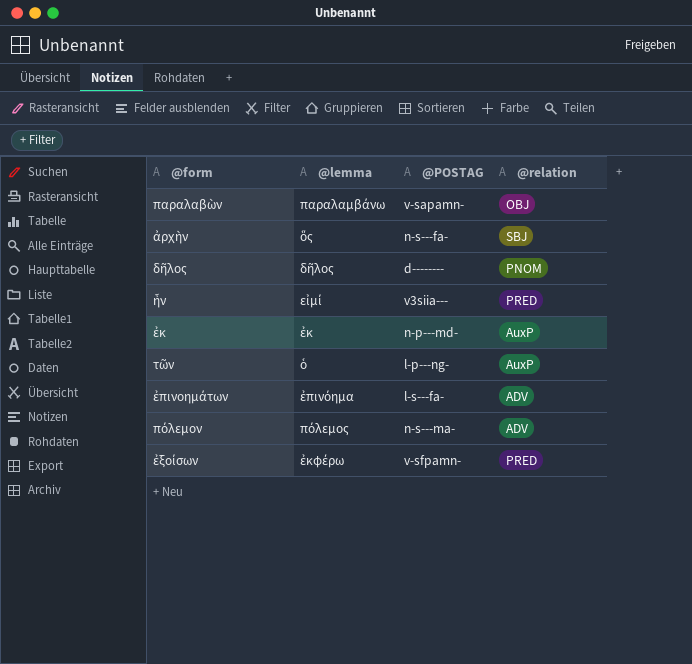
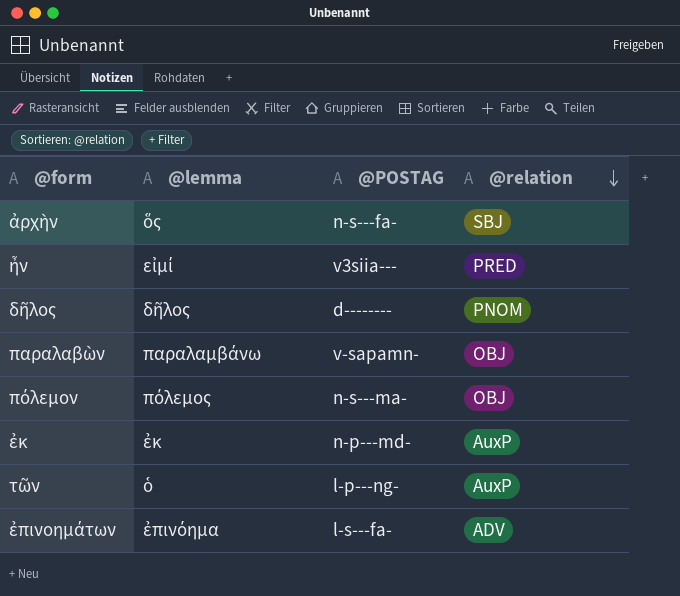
row order: none -> @relation descending
row ἐξοίσων: ἐκφέρω | v-sfpamn- | PRED -> none
πόλεμον | @relation: ADV -> OBJ

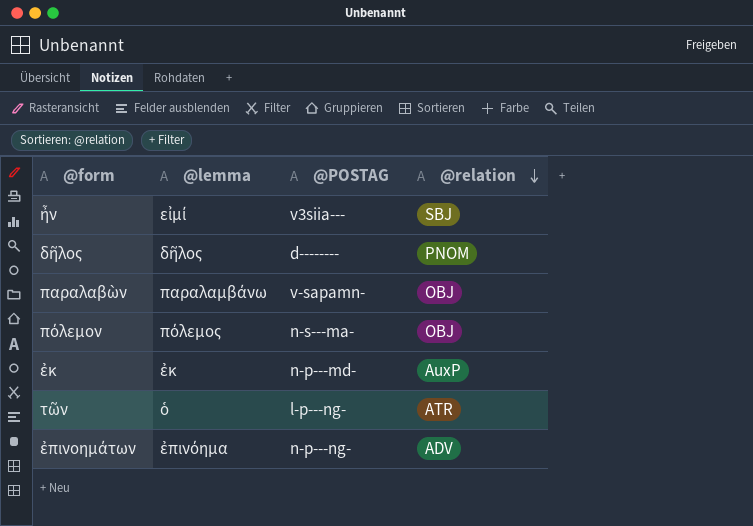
row ἀρχὴν: ὅς | n-s---fa- | SBJ -> none
ἦν | @relation: PRED -> SBJ
τῶν | @relation: AuxP -> ATR
ἐπινοημάτων | @POSTAG: l-s---fa- -> n-p---ng-

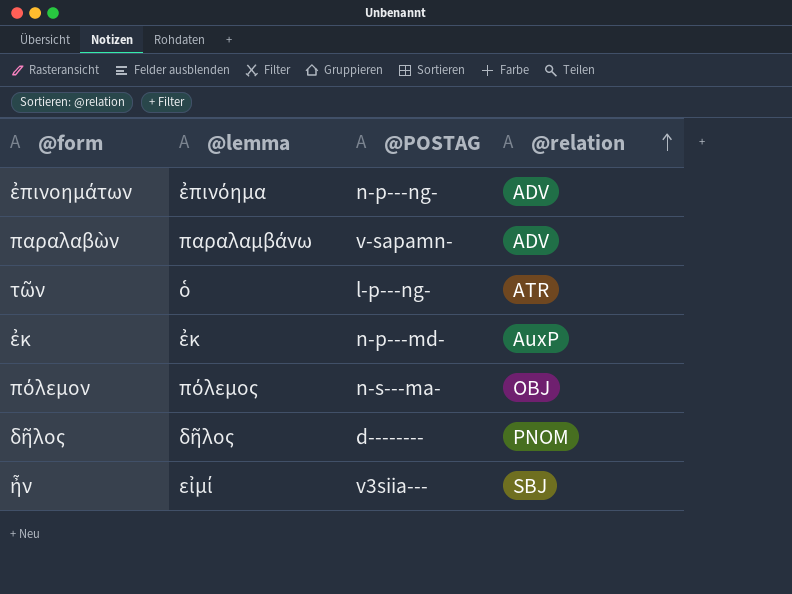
row order: @relation descending -> @relation ascending
παραλαβὼν | @relation: OBJ -> ADV

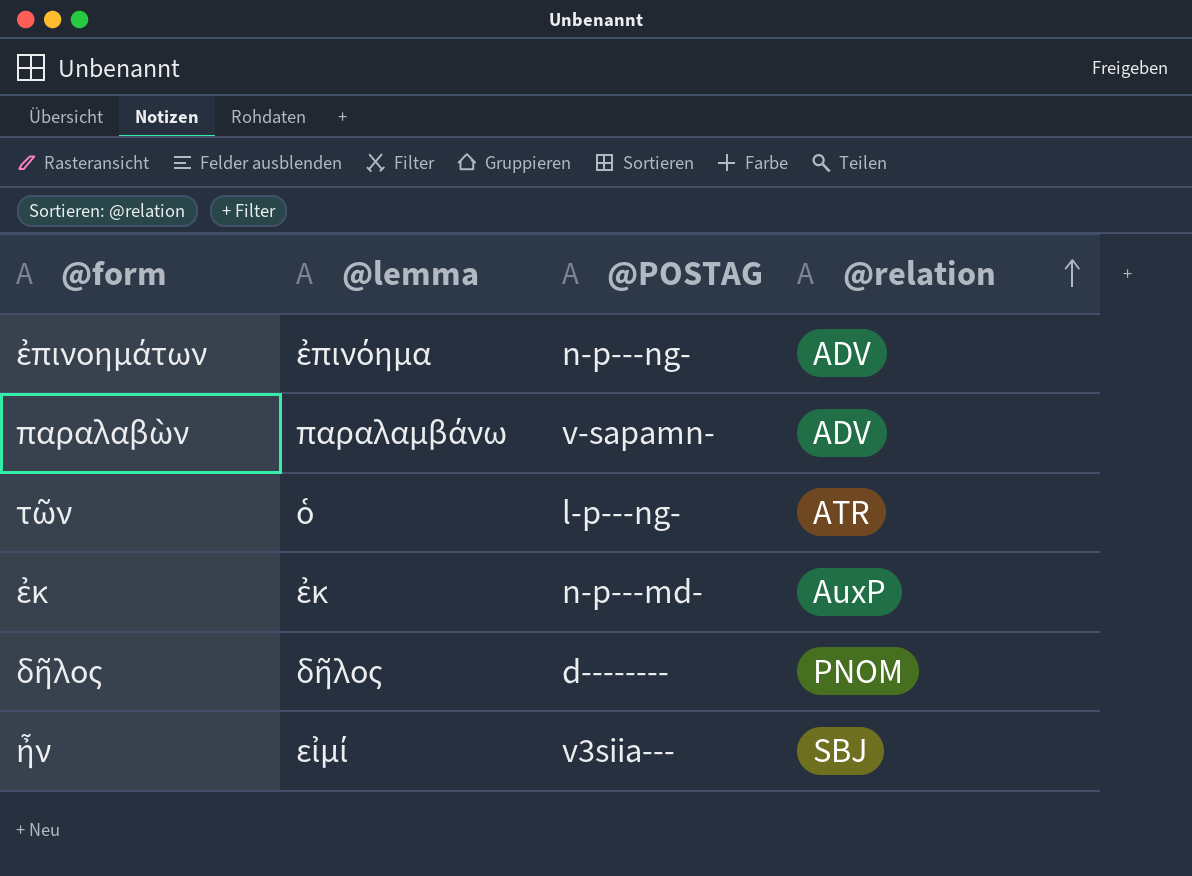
row πόλεμον: πόλεμος | n-s---ma- | OBJ -> none

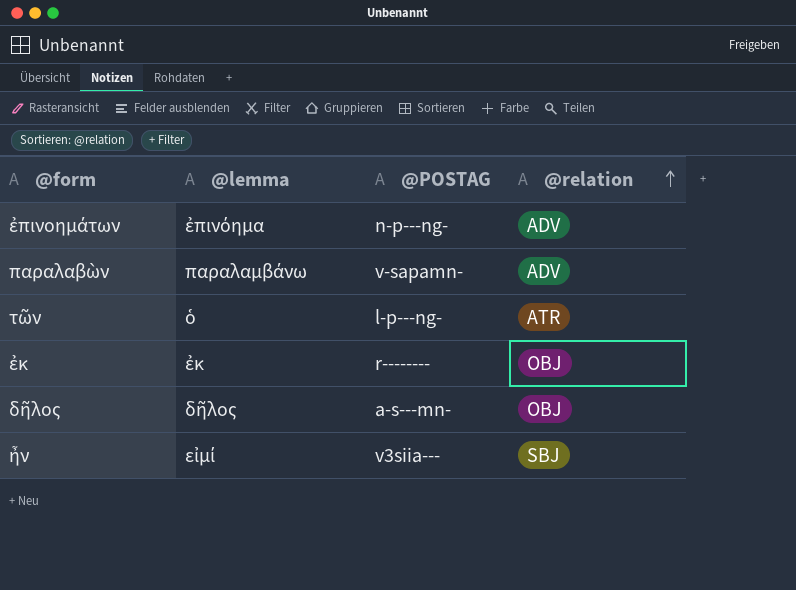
ἐκ | @POSTAG: n-p---md- -> r--------
ἐκ | @relation: AuxP -> OBJ
δῆλος | @POSTAG: d-------- -> a-s---mn-
δῆλος | @relation: PNOM -> OBJ

